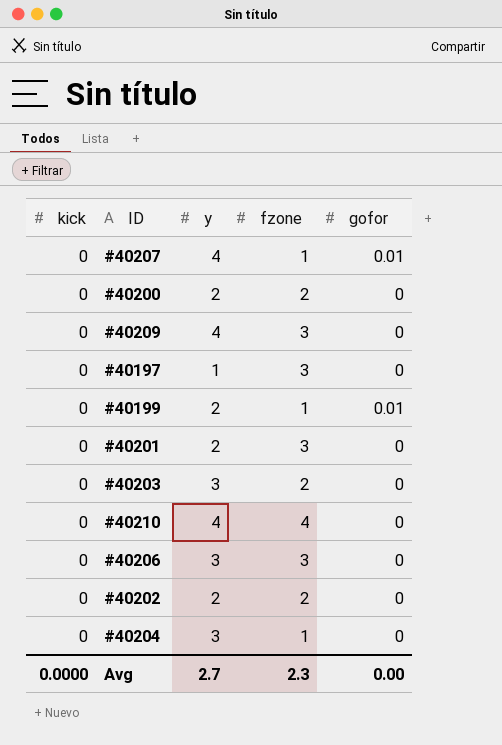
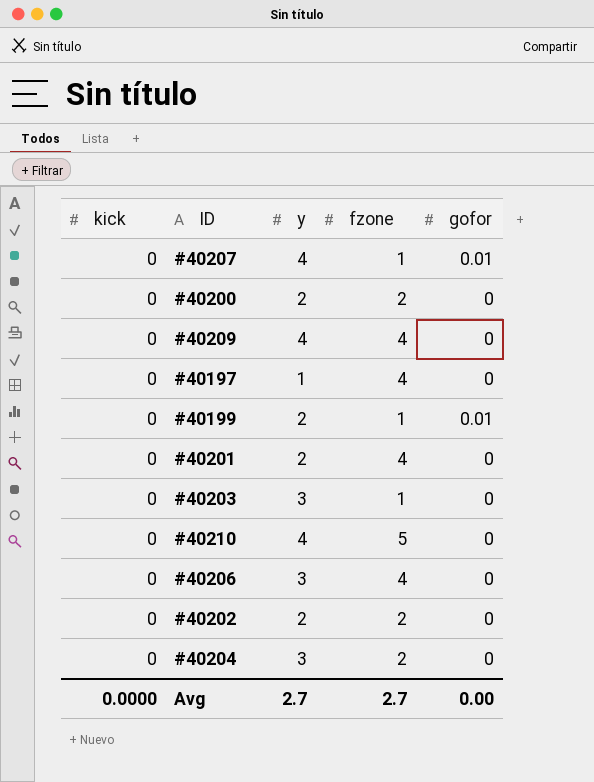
#40209 | fzone: 3 -> 4
#40197 | fzone: 3 -> 4
#40201 | fzone: 3 -> 4
#40203 | fzone: 2 -> 1
#40210 | fzone: 4 -> 5
#40206 | fzone: 3 -> 4
#40204 | fzone: 1 -> 2
Avg | fzone: 2.3 -> 2.7

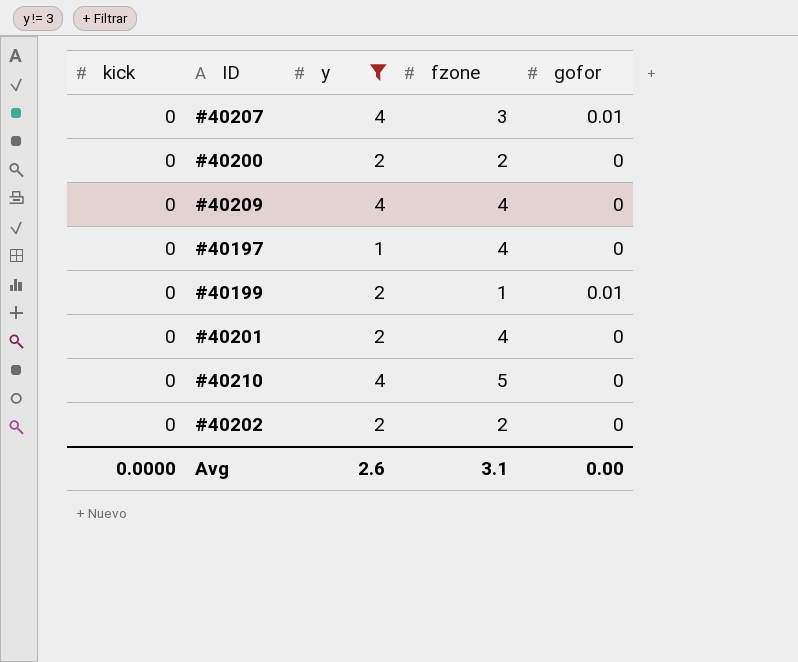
filter: none -> y != 3
#40207 | fzone: 1 -> 3
Avg | y: 2.7 -> 2.6
Avg | fzone: 2.7 -> 3.1

